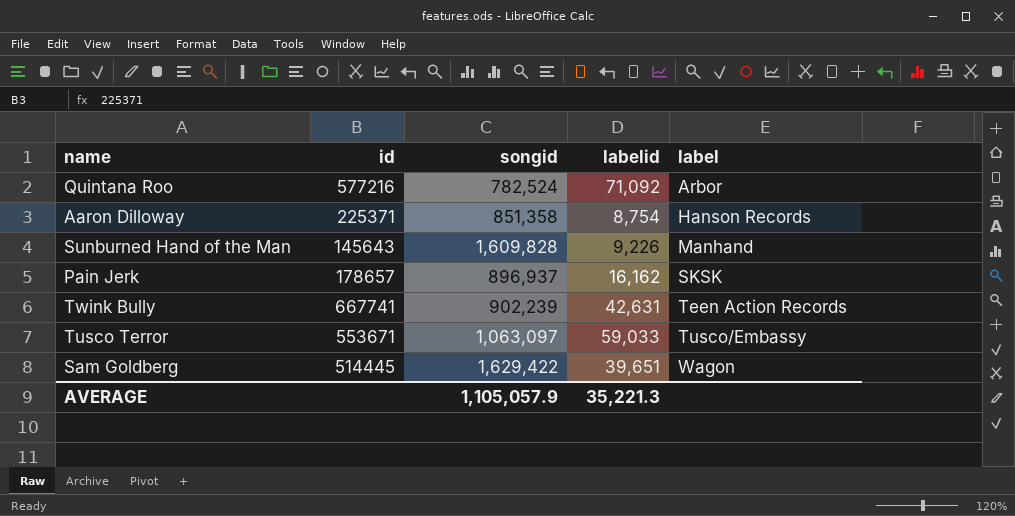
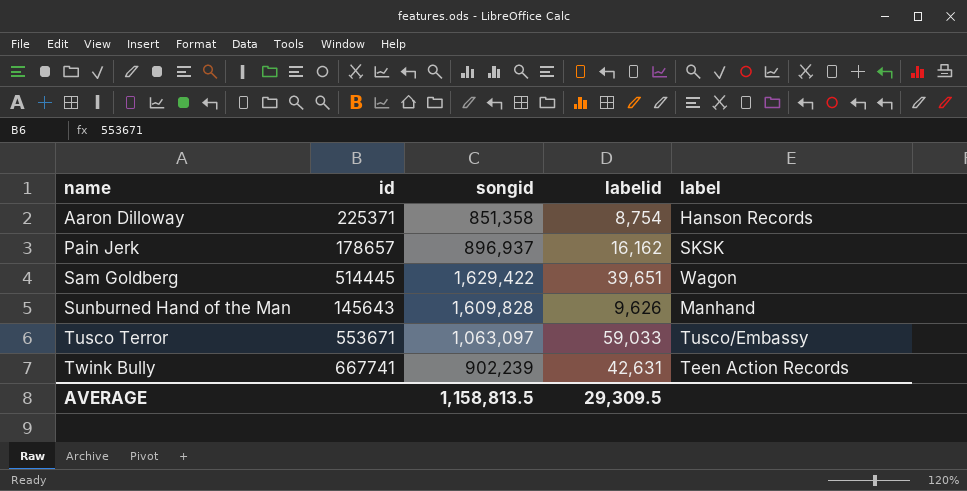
row order: label ascending -> name ascending
row Quintana Roo: 577216 | 782,524 | 71,092 | Arbor -> none
Sunburned Hand of the Man | labelid: 9,226 -> 9,626
AVERAGE | songid: 1,105,057.9 -> 1,158,813.5
AVERAGE | labelid: 35,221.3 -> 29,309.5

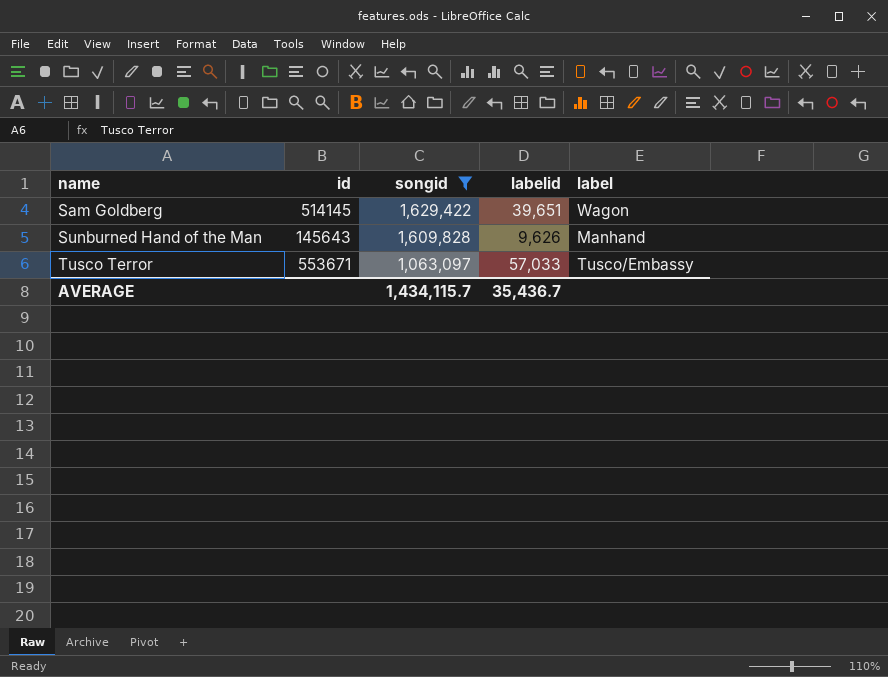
filter: none -> songid >= 1,063,097
Sam Goldberg | id: 514445 -> 514145
Tusco Terror | labelid: 59,033 -> 57,033
AVERAGE | songid: 1,158,813.5 -> 1,434,115.7
AVERAGE | labelid: 29,309.5 -> 35,436.7

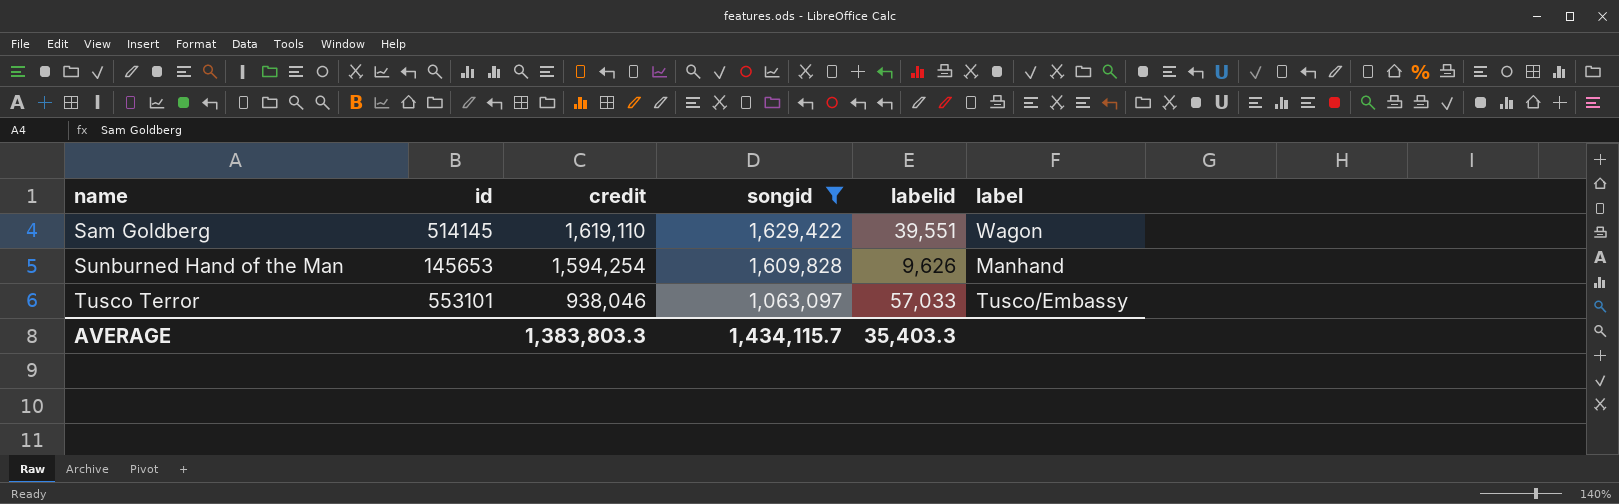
column credit | position: none -> 3
Sam Goldberg | labelid: 39,651 -> 39,551
Sunburned Hand of the Man | id: 145643 -> 145653
Tusco Terror | id: 553671 -> 553101
AVERAGE | labelid: 35,436.7 -> 35,403.3

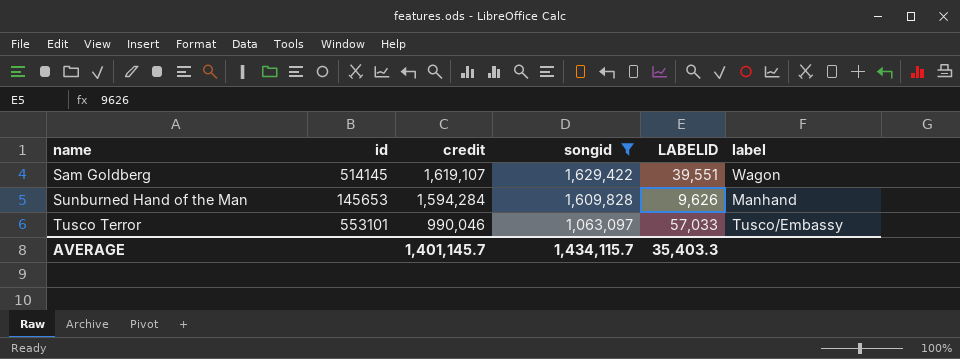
column name: labelid -> LABELID
Sam Goldberg | credit: 1,619,110 -> 1,619,107
Sunburned Hand of the Man | credit: 1,594,254 -> 1,594,284
Tusco Terror | credit: 938,046 -> 990,046
AVERAGE | credit: 1,383,803.3 -> 1,401,145.7

